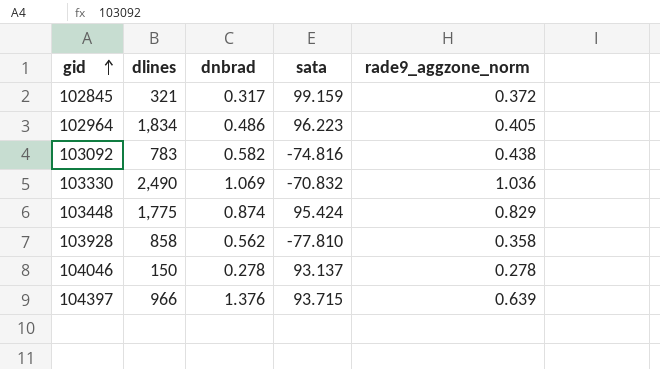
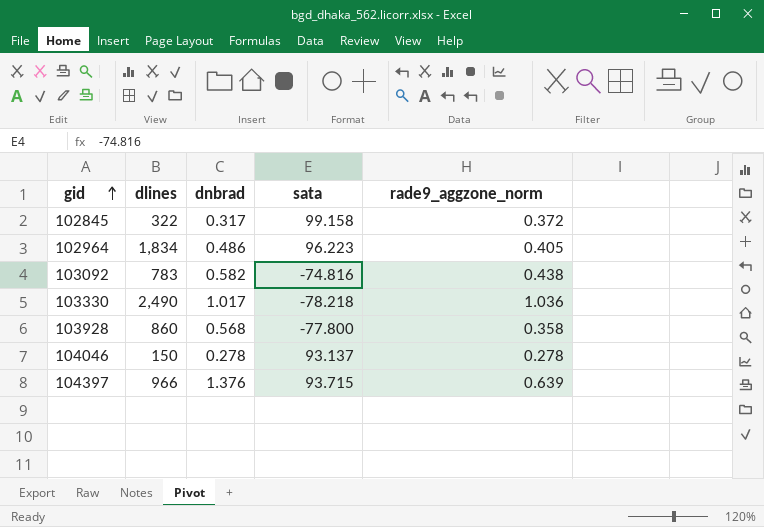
row 103448: 1,775 | 0.874 | 95.424 | 0.829 -> none
102845 | dlines: 321 -> 322
102845 | sata: 99.159 -> 99.158
103330 | dnbrad: 1.069 -> 1.017
103330 | sata: -70.832 -> -78.218
103928 | dlines: 858 -> 860
103928 | dnbrad: 0.562 -> 0.568
103928 | sata: -77.810 -> -77.800

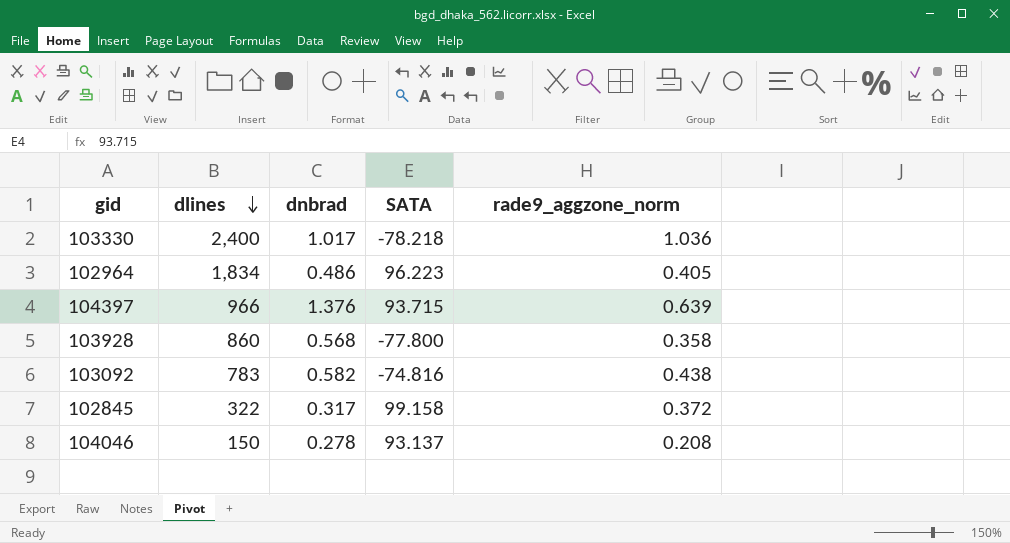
row order: gid ascending -> dlines descending
column name: sata -> SATA
103330 | dlines: 2,490 -> 2,400
104046 | rade9_aggzone_norm: 0.278 -> 0.208

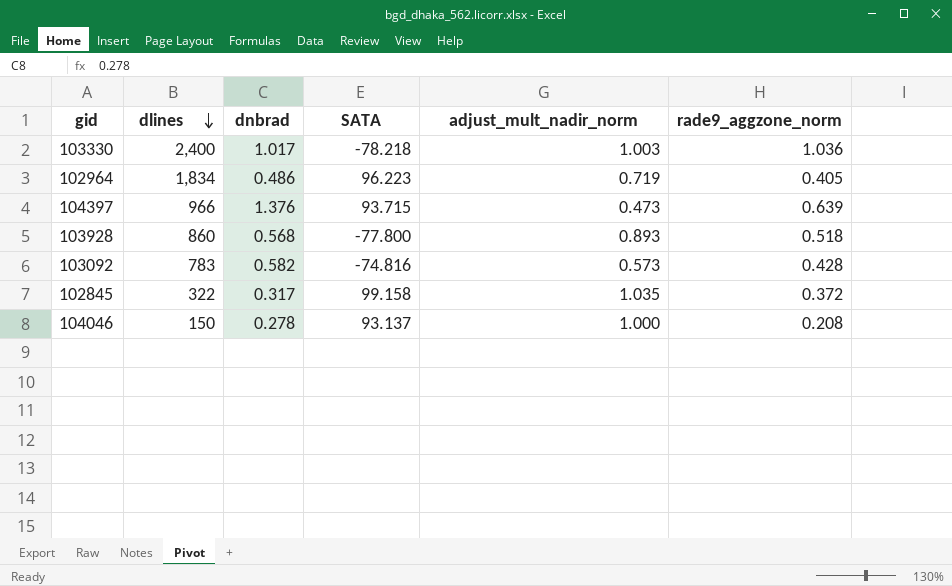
column adjust_mult_nadir_norm | position: none -> 5
103928 | rade9_aggzone_norm: 0.358 -> 0.518
103092 | rade9_aggzone_norm: 0.438 -> 0.428

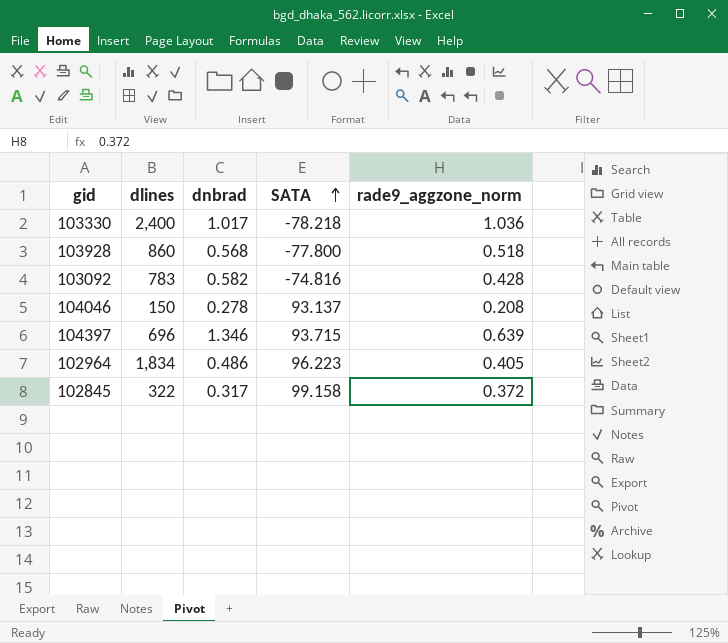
row order: dlines descending -> SATA ascending
column adjust_mult_nadir_norm | position: 5 -> none
104397 | dlines: 966 -> 696
104397 | dnbrad: 1.376 -> 1.346

